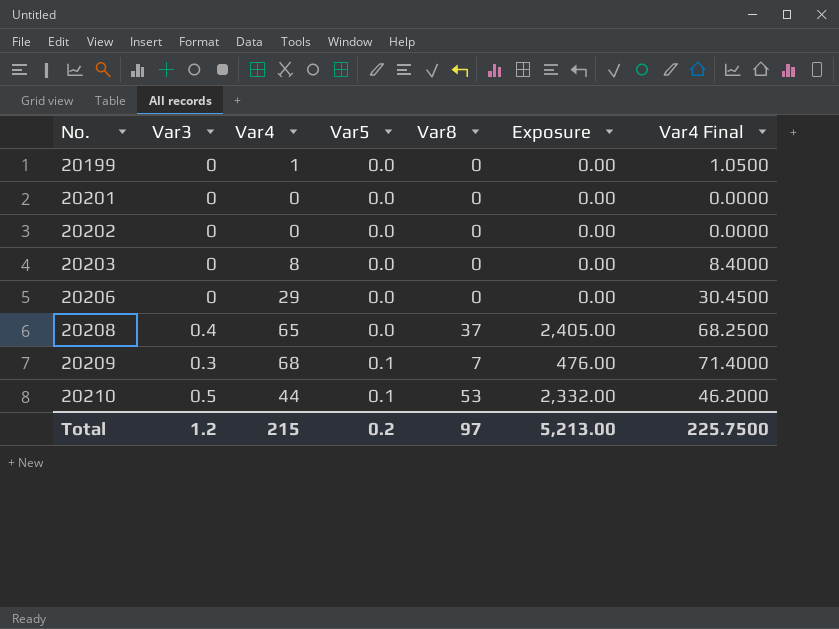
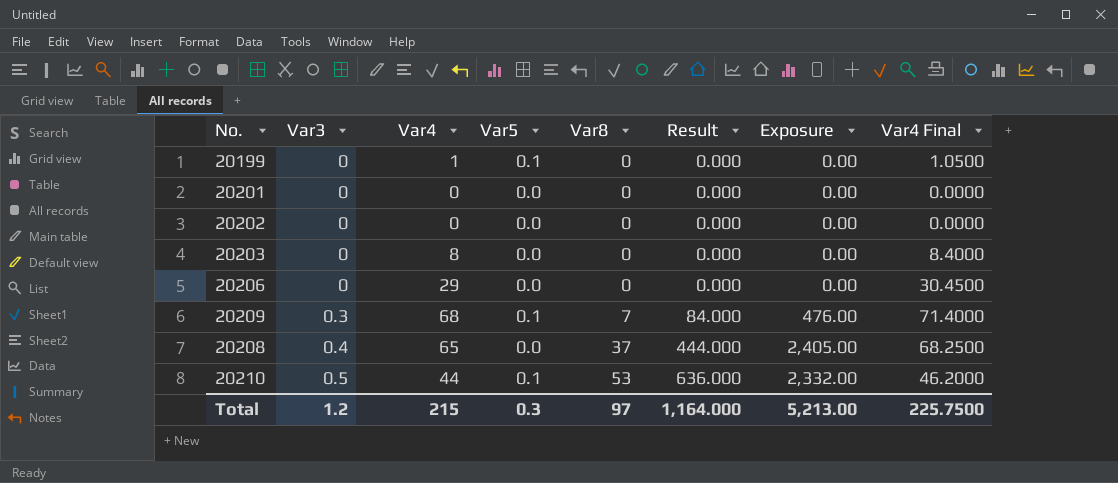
row order: No. ascending -> Var3 ascending
column Result | formula: none -> [Var8] * 12
20199 | Var5: 0.0 -> 0.1
Total | Var5: 0.2 -> 0.3

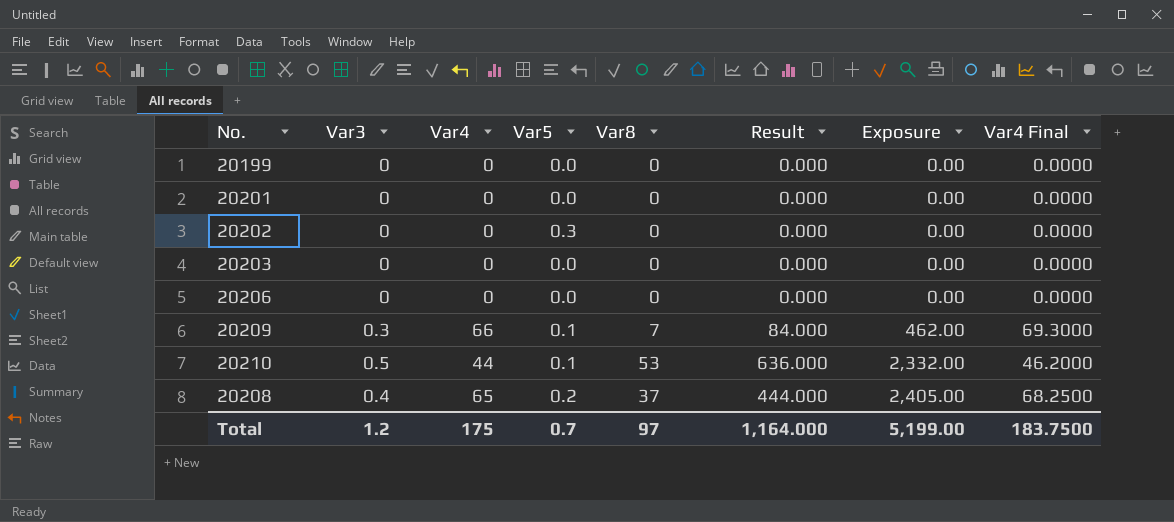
row order: Var3 ascending -> Exposure ascending
20199 | Var4: 1 -> 0
20199 | Var5: 0.1 -> 0.0
20199 | Var4 Final: 1.0500 -> 0.0000
20202 | Var5: 0.0 -> 0.3
20203 | Var4: 8 -> 0
20203 | Var4 Final: 8.4000 -> 0.0000
20206 | Var4: 29 -> 0
20206 | Var4 Final: 30.4500 -> 0.0000
20209 | Var4: 68 -> 66
20209 | Exposure: 476.00 -> 462.00
20209 | Var4 Final: 71.4000 -> 69.3000
20208 | Var5: 0.0 -> 0.2
Total | Var4: 215 -> 175
Total | Var5: 0.3 -> 0.7
Total | Exposure: 5,213.00 -> 5,199.00
Total | Var4 Final: 225.7500 -> 183.7500

